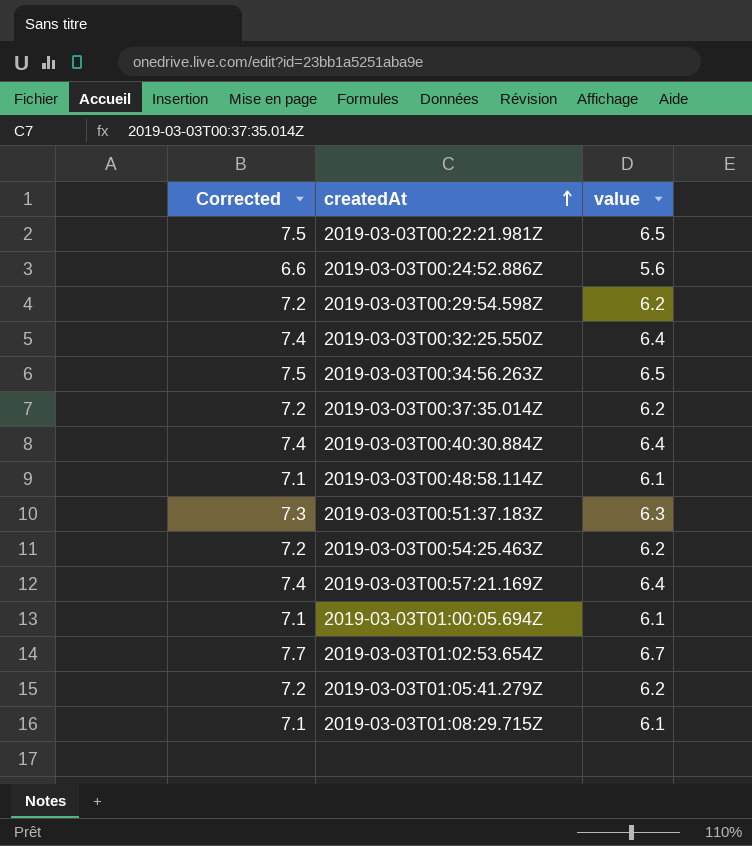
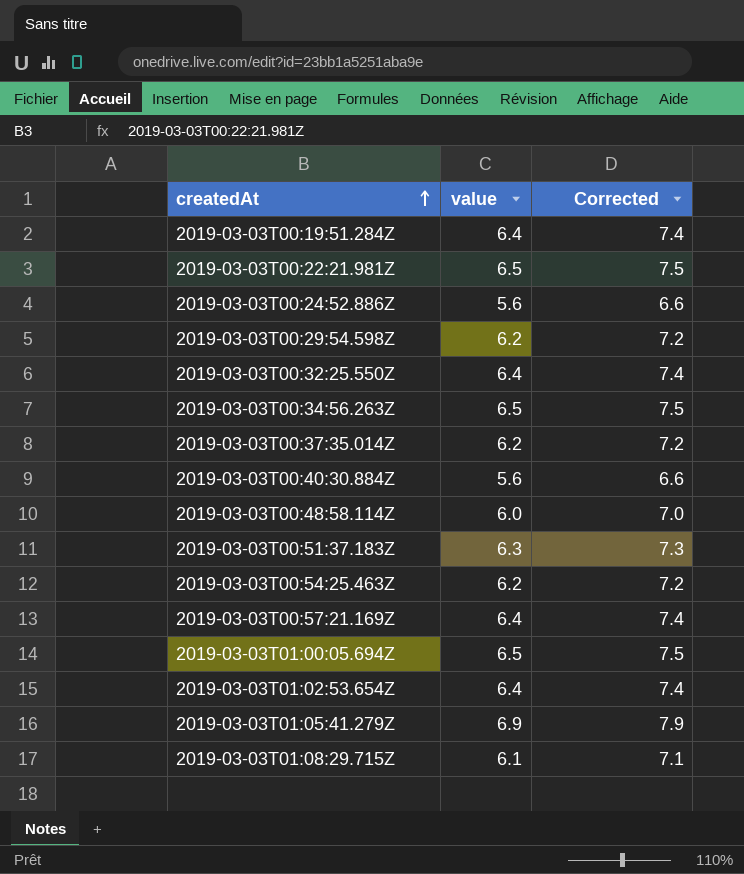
column Corrected | position: 1 -> 3
row 2019-03-03T00:19:51.284Z: none -> 6.4 | 7.4
2019-03-03T00:40:30.884Z | value: 6.4 -> 5.6
2019-03-03T00:40:30.884Z | Corrected: 7.4 -> 6.6
2019-03-03T00:48:58.114Z | value: 6.1 -> 6.0
2019-03-03T00:48:58.114Z | Corrected: 7.1 -> 7.0
2019-03-03T01:00:05.694Z | value: 6.1 -> 6.5
2019-03-03T01:00:05.694Z | Corrected: 7.1 -> 7.5
2019-03-03T01:02:53.654Z | value: 6.7 -> 6.4
2019-03-03T01:02:53.654Z | Corrected: 7.7 -> 7.4
2019-03-03T01:05:41.279Z | value: 6.2 -> 6.9
2019-03-03T01:05:41.279Z | Corrected: 7.2 -> 7.9

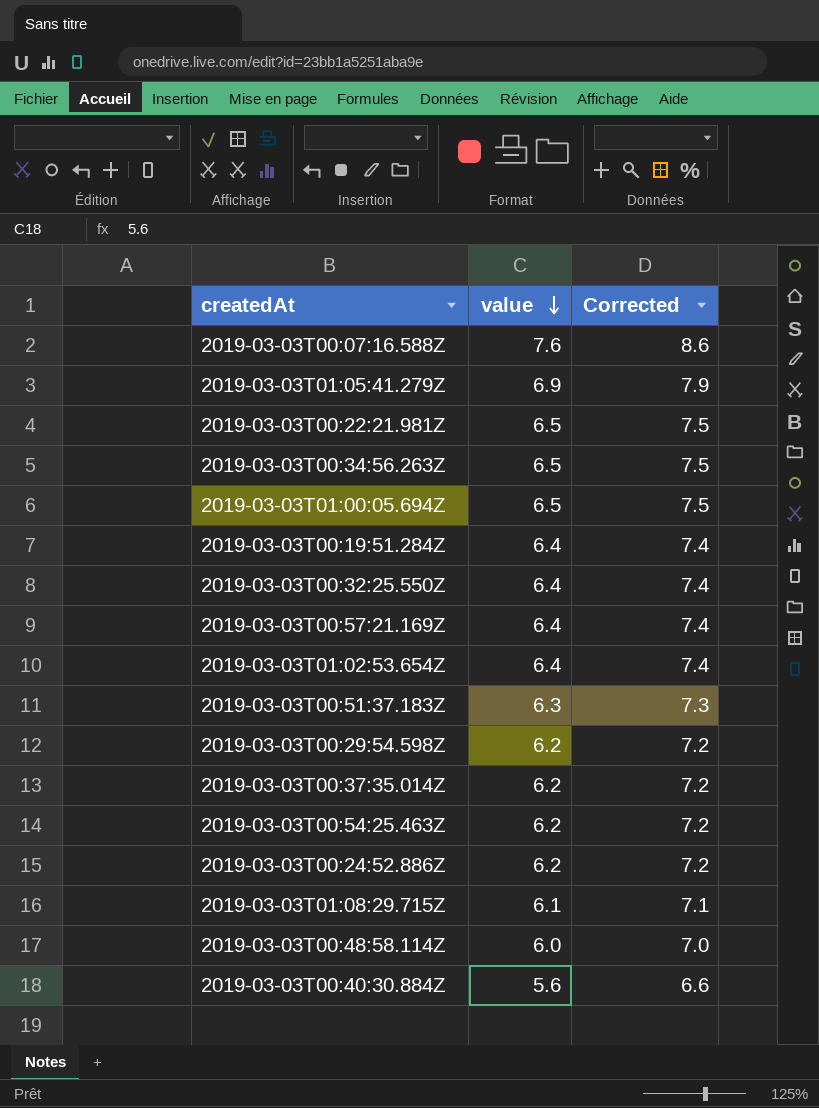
row order: createdAt ascending -> value descending
row 2019-03-03T00:07:16.588Z: none -> 7.6 | 8.6
2019-03-03T00:24:52.886Z | value: 5.6 -> 6.2
2019-03-03T00:24:52.886Z | Corrected: 6.6 -> 7.2

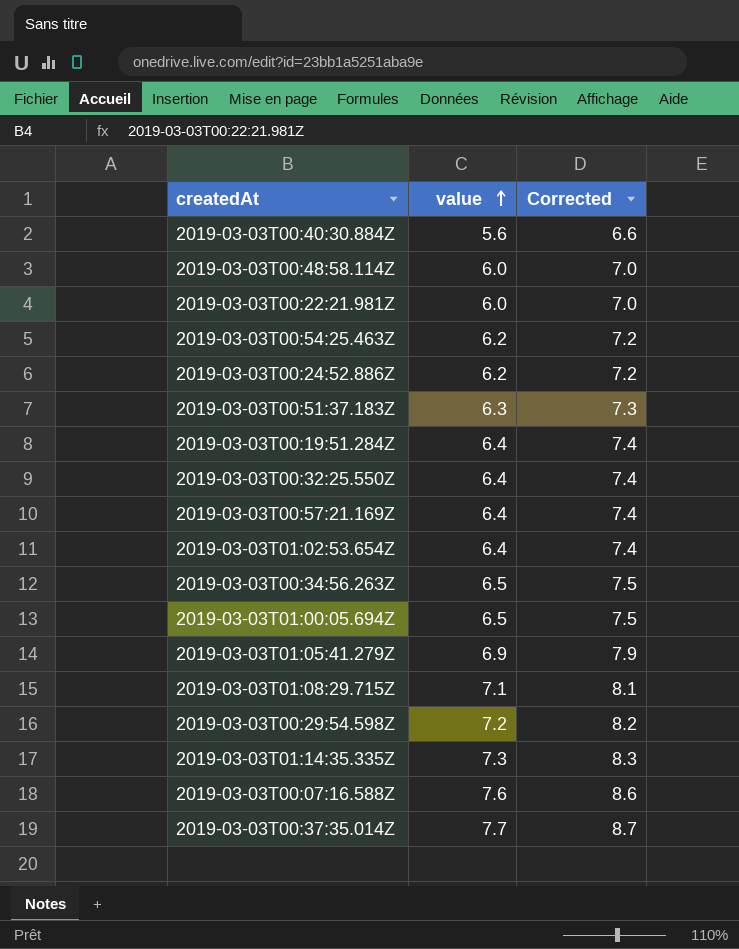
row order: value descending -> value ascending
2019-03-03T00:22:21.981Z | value: 6.5 -> 6.0
2019-03-03T00:22:21.981Z | Corrected: 7.5 -> 7.0
2019-03-03T01:08:29.715Z | value: 6.1 -> 7.1
2019-03-03T01:08:29.715Z | Corrected: 7.1 -> 8.1
2019-03-03T00:29:54.598Z | value: 6.2 -> 7.2
2019-03-03T00:29:54.598Z | Corrected: 7.2 -> 8.2
row 2019-03-03T01:14:35.335Z: none -> 7.3 | 8.3
2019-03-03T00:37:35.014Z | value: 6.2 -> 7.7
2019-03-03T00:37:35.014Z | Corrected: 7.2 -> 8.7

